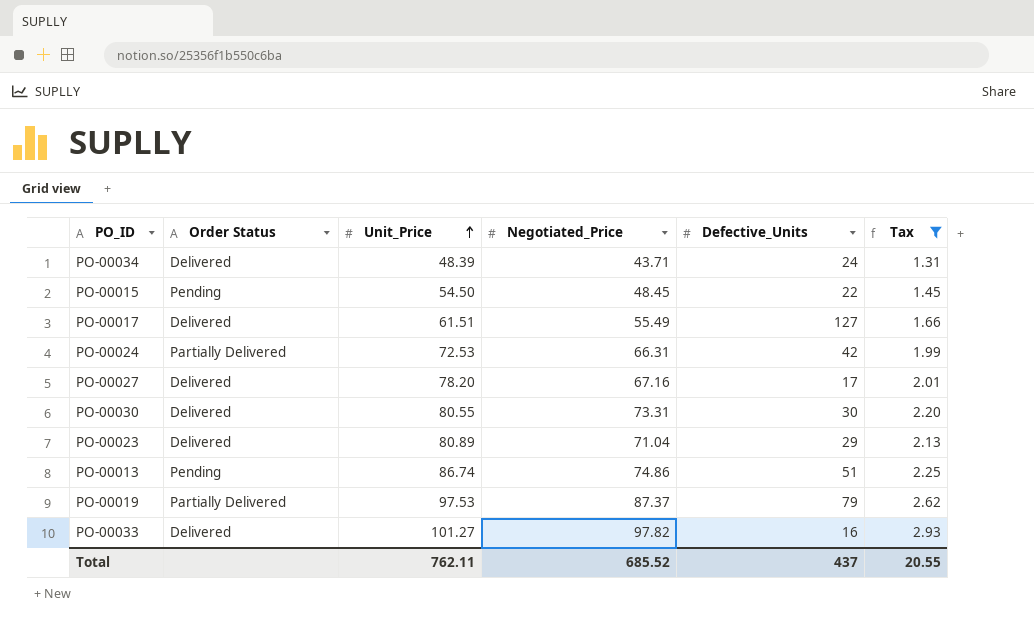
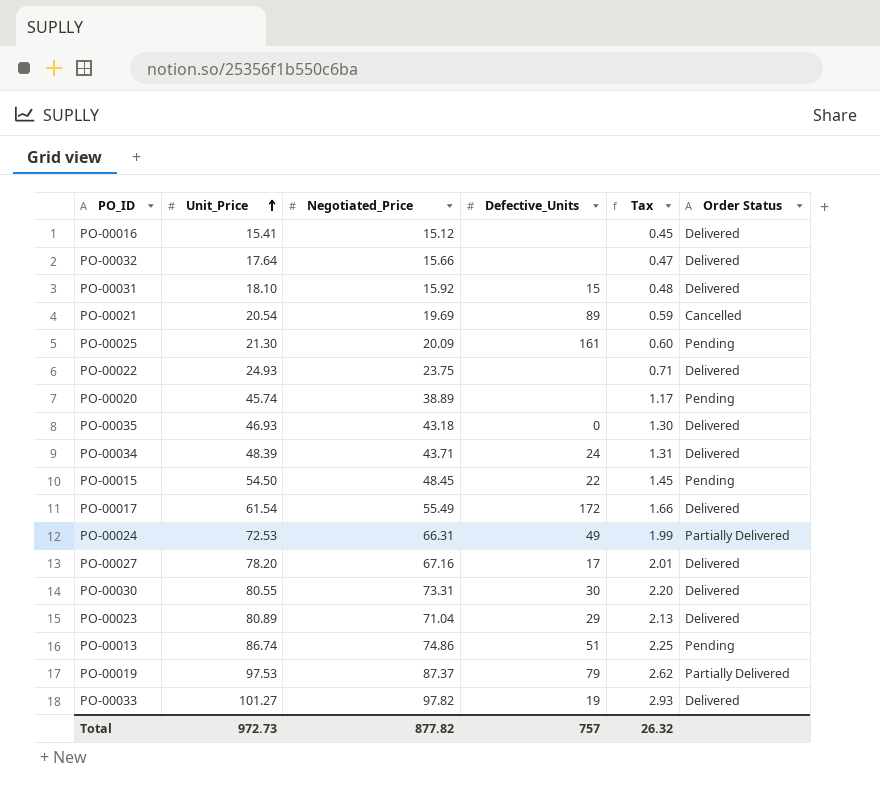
filter: Tax >= 1.31 -> none
column Order Status | position: 2 -> 6
PO-00017 | Unit_Price: 61.51 -> 61.54
PO-00017 | Defective_Units: 127 -> 172
PO-00024 | Defective_Units: 42 -> 49
PO-00033 | Defective_Units: 16 -> 19
Total | Unit_Price: 762.11 -> 972.73
Total | Negotiated_Price: 685.52 -> 877.82
Total | Defective_Units: 437 -> 757
Total | Tax: 20.55 -> 26.32

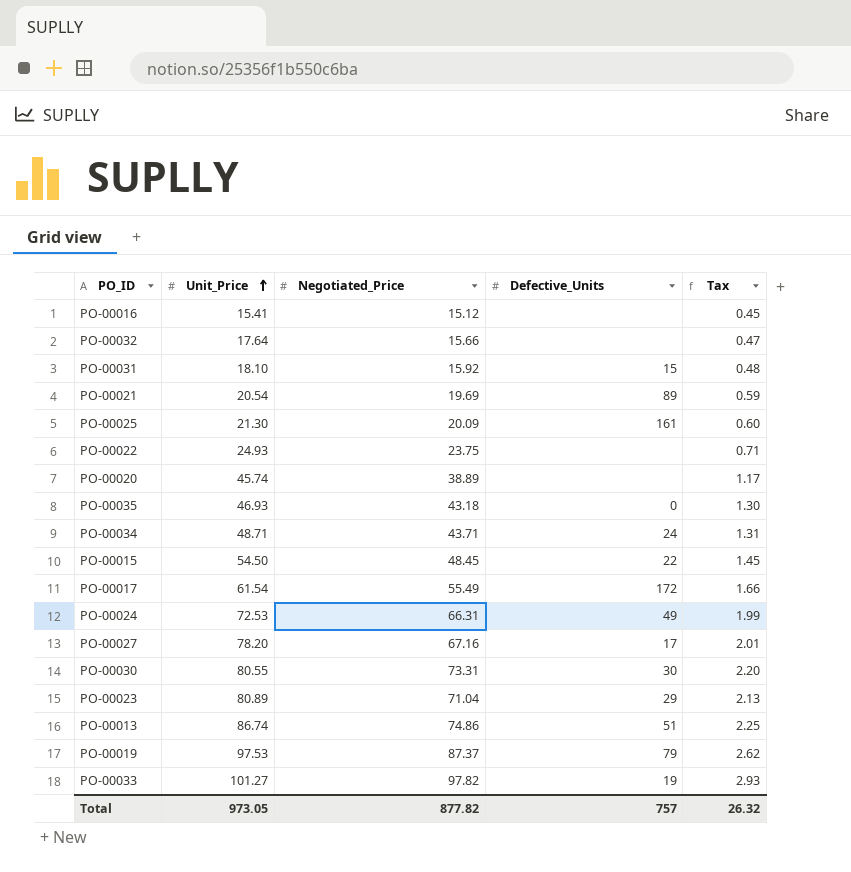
column Order Status | position: 6 -> none
PO-00034 | Unit_Price: 48.39 -> 48.71
Total | Unit_Price: 972.73 -> 973.05

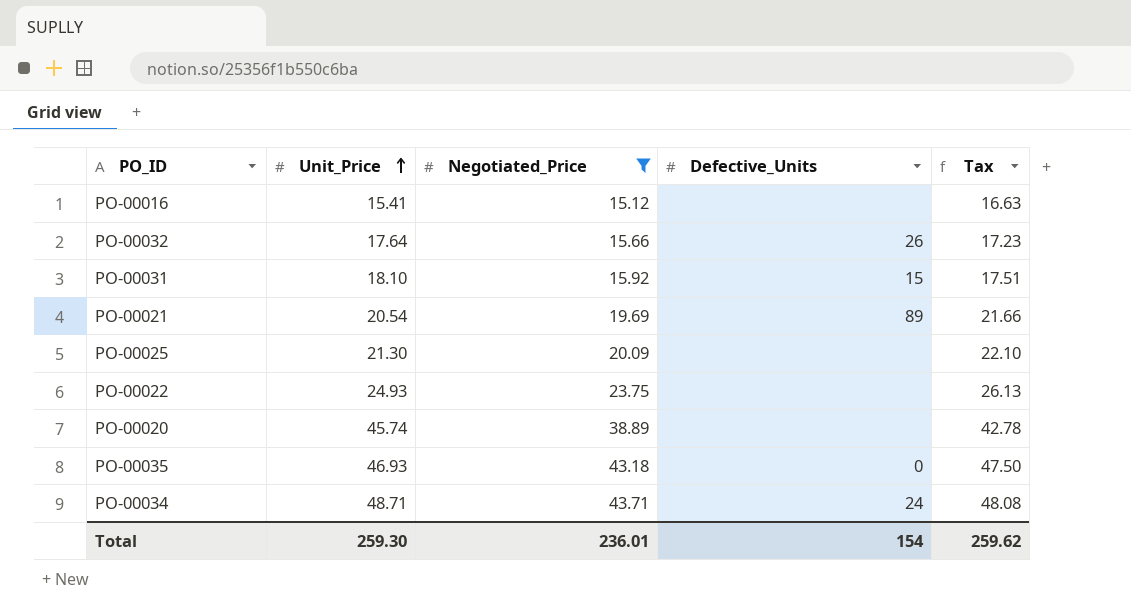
filter: none -> Negotiated_Price <= 43.71
column Tax | formula: [Negotiated_Price] * 0.03 -> [Negotiated_Price] * 1.1
PO-00032 | Defective_Units: none -> 26
PO-00025 | Defective_Units: 161 -> none
Total | Unit_Price: 973.05 -> 259.30
Total | Negotiated_Price: 877.82 -> 236.01
Total | Defective_Units: 757 -> 154
Total | Tax: 26.32 -> 259.62

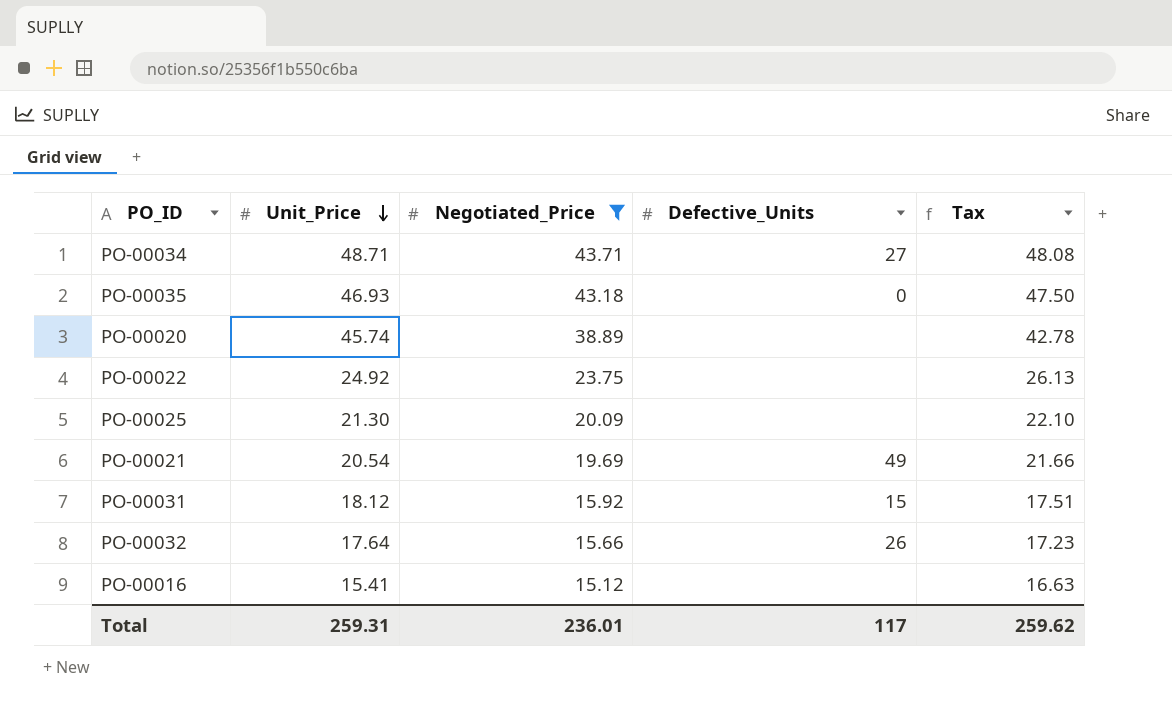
row order: Unit_Price ascending -> Unit_Price descending
PO-00034 | Defective_Units: 24 -> 27
PO-00022 | Unit_Price: 24.93 -> 24.92
PO-00021 | Defective_Units: 89 -> 49
PO-00031 | Unit_Price: 18.10 -> 18.12
Total | Unit_Price: 259.30 -> 259.31
Total | Defective_Units: 154 -> 117

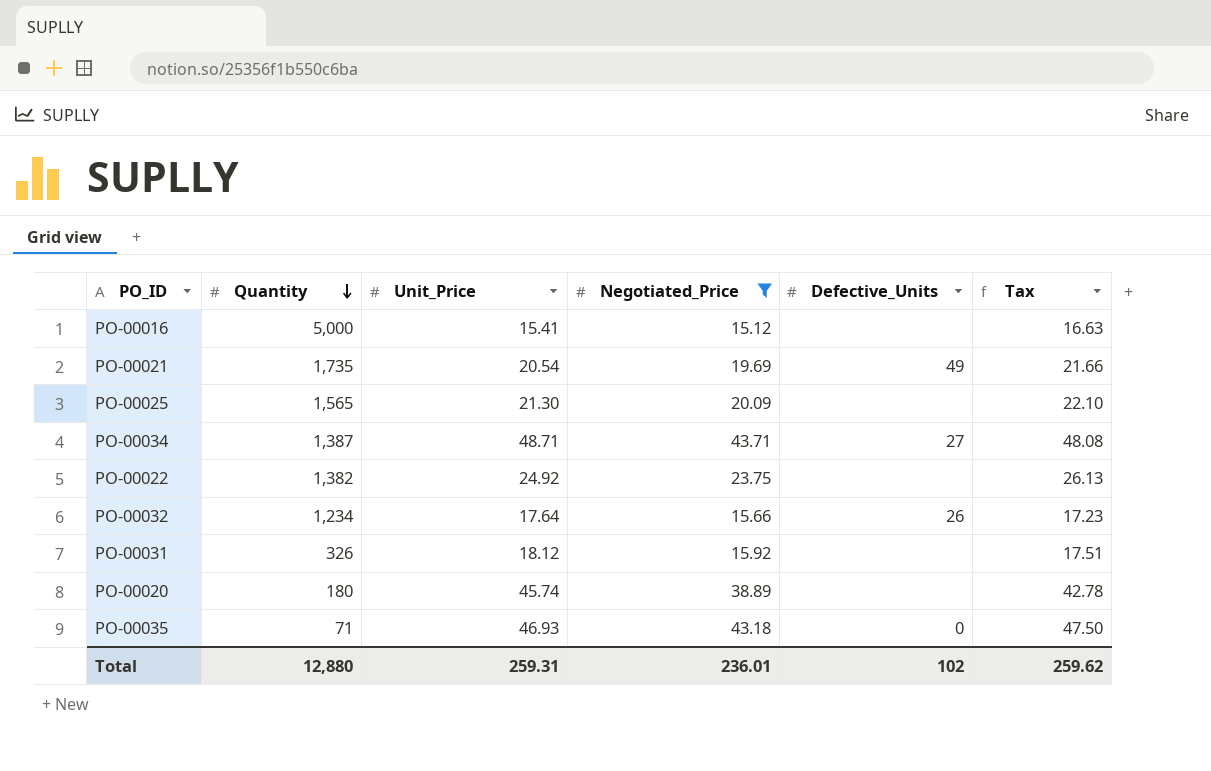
row order: Unit_Price descending -> Quantity descending
column Quantity | position: none -> 2
PO-00031 | Defective_Units: 15 -> none
Total | Defective_Units: 117 -> 102

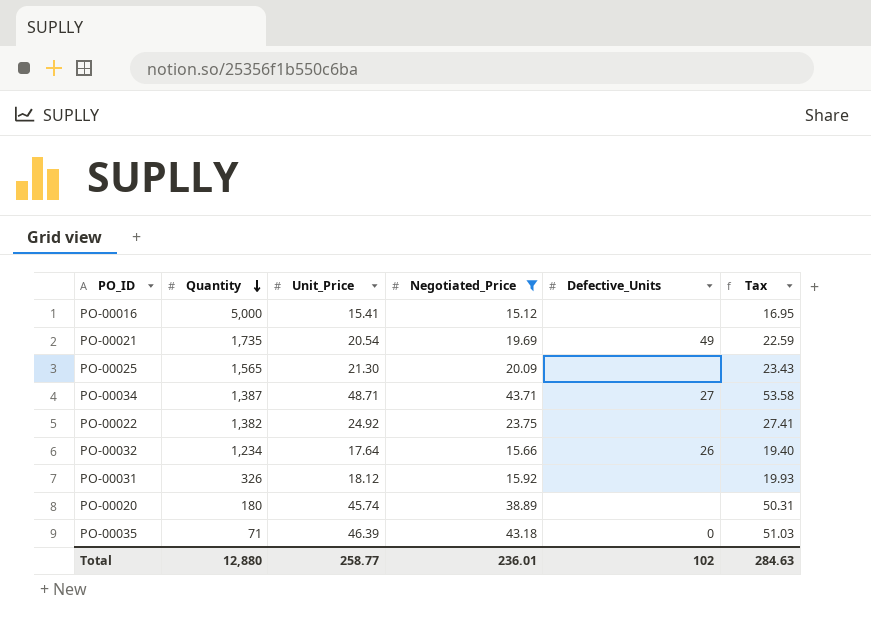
column Tax | formula: [Negotiated_Price] * 1.1 -> [Unit_Price] * 1.1
PO-00035 | Unit_Price: 46.93 -> 46.39
Total | Unit_Price: 259.31 -> 258.77
Total | Tax: 259.62 -> 284.63

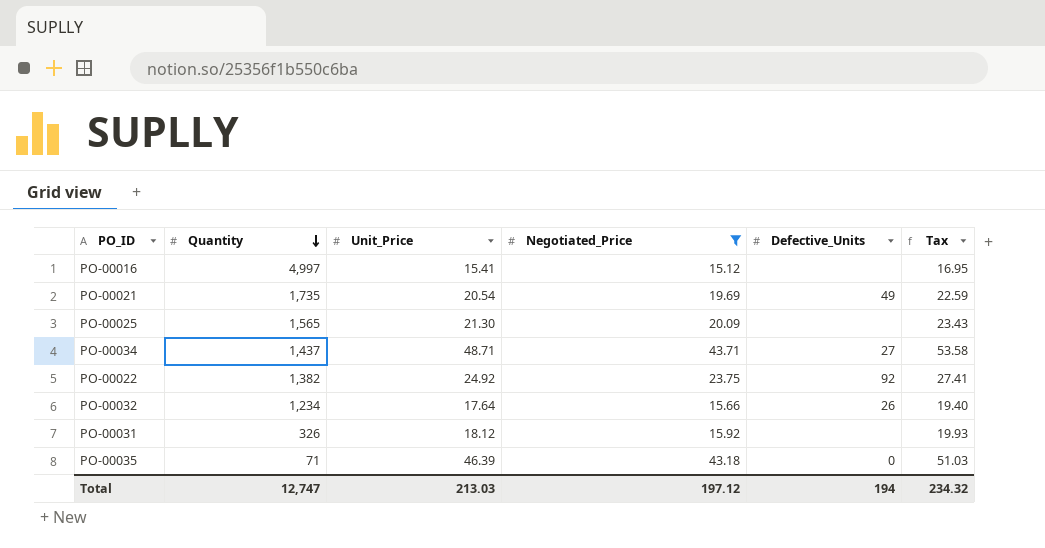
row PO-00020: 180 | 45.74 | 38.89 | none | 50.31 -> none
PO-00016 | Quantity: 5,000 -> 4,997
PO-00034 | Quantity: 1,387 -> 1,437
PO-00022 | Defective_Units: none -> 92
Total | Quantity: 12,880 -> 12,747
Total | Unit_Price: 258.77 -> 213.03
Total | Negotiated_Price: 236.01 -> 197.12
Total | Defective_Units: 102 -> 194
Total | Tax: 284.63 -> 234.32

